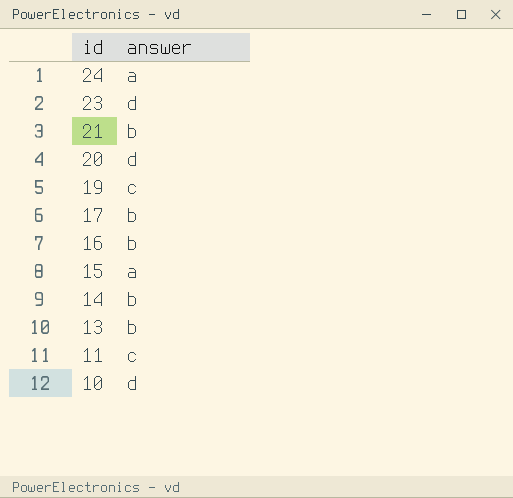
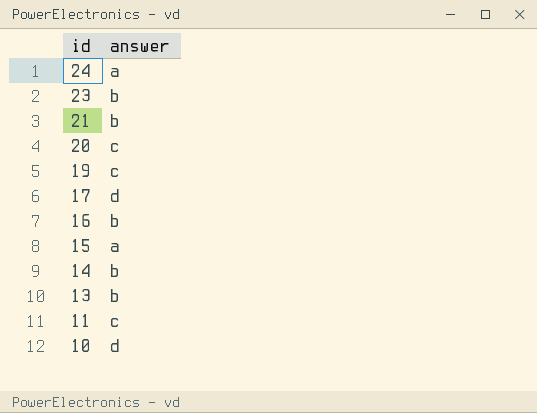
23 | answer: d -> b
20 | answer: d -> c
17 | answer: b -> d

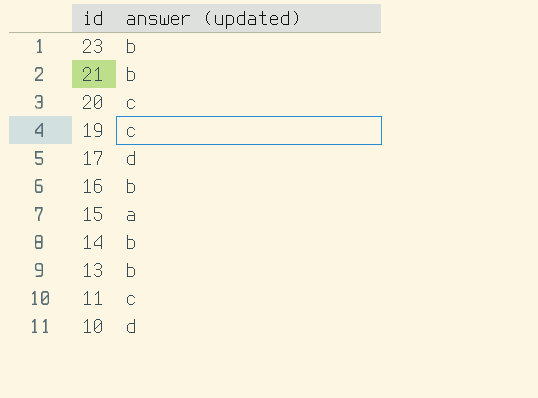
column name: answer -> answer (updated)
row 24: a -> none

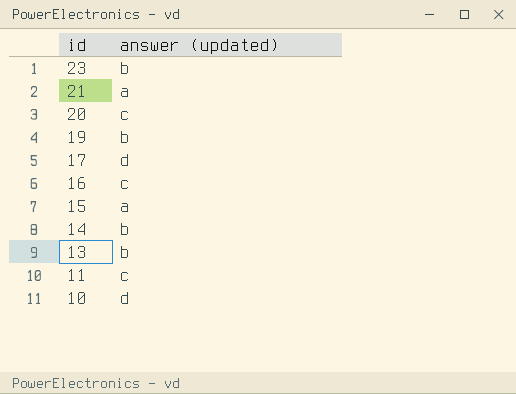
21 | answer (updated): b -> a
19 | answer (updated): c -> b
16 | answer (updated): b -> c

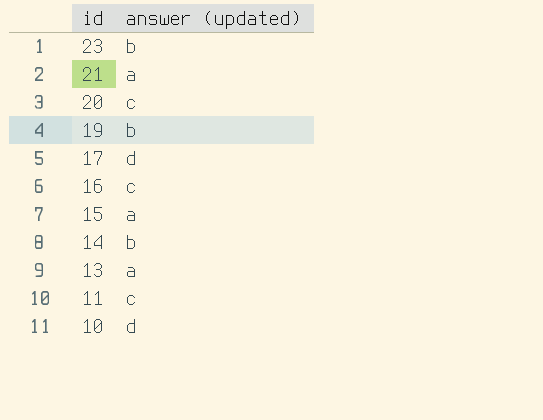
13 | answer (updated): b -> a

